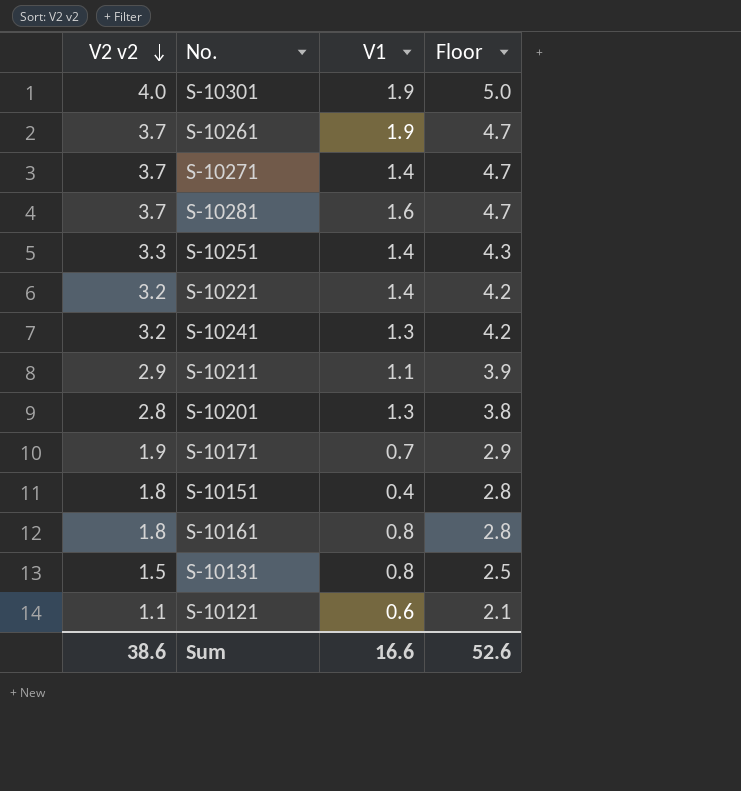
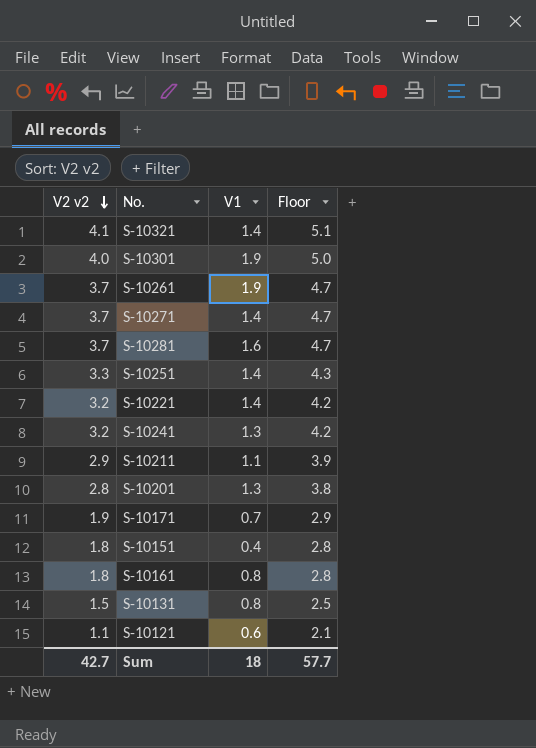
row S-10321: none -> 4.1 | 1.4 | 5.1
Sum | V2 v2: 38.6 -> 42.7
Sum | V1: 16.6 -> 18
Sum | Floor: 52.6 -> 57.7

